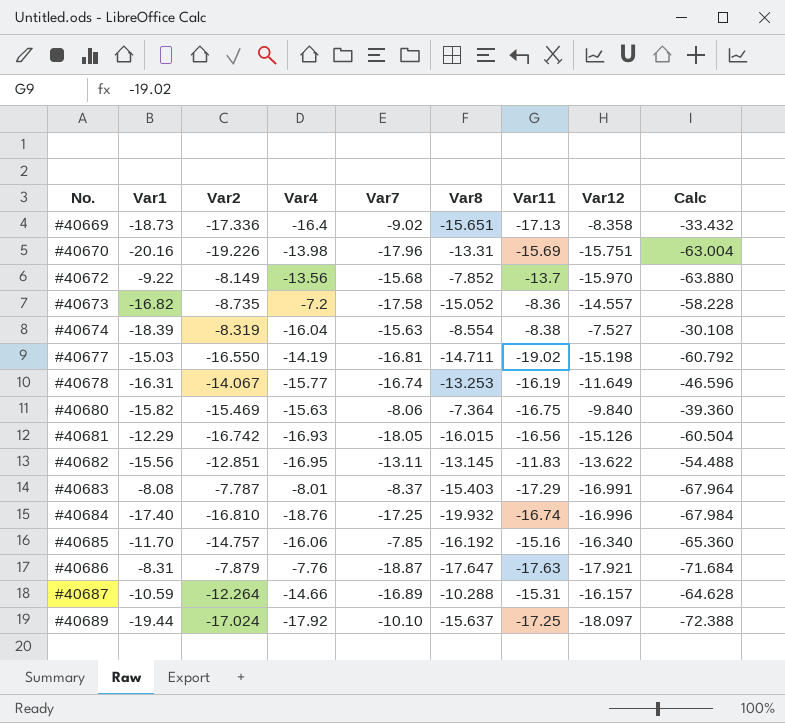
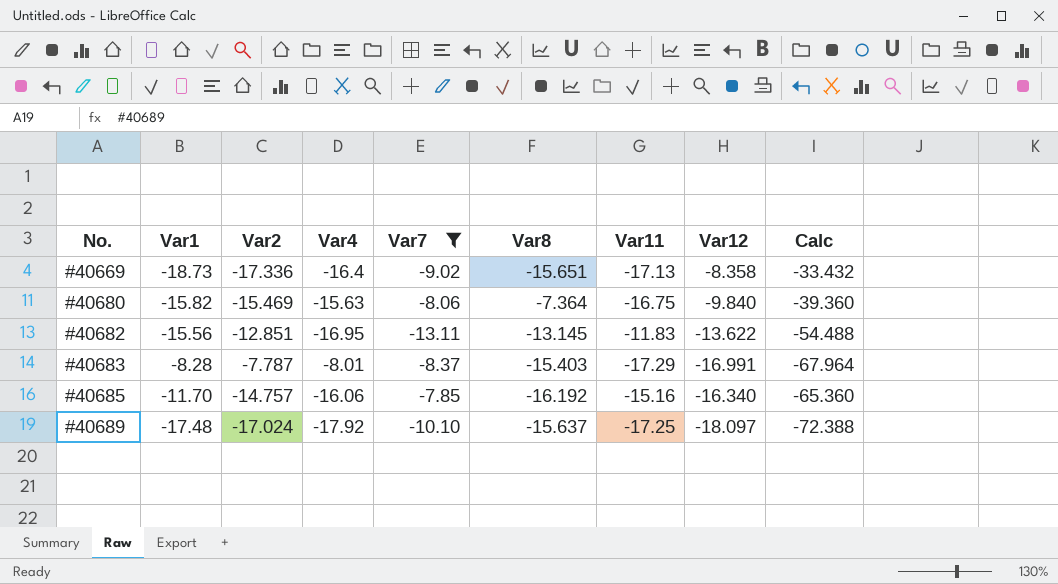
filter: none -> Var7 >= -13.11
#40683 | Var1: -8.08 -> -8.28
#40689 | Var1: -19.44 -> -17.48

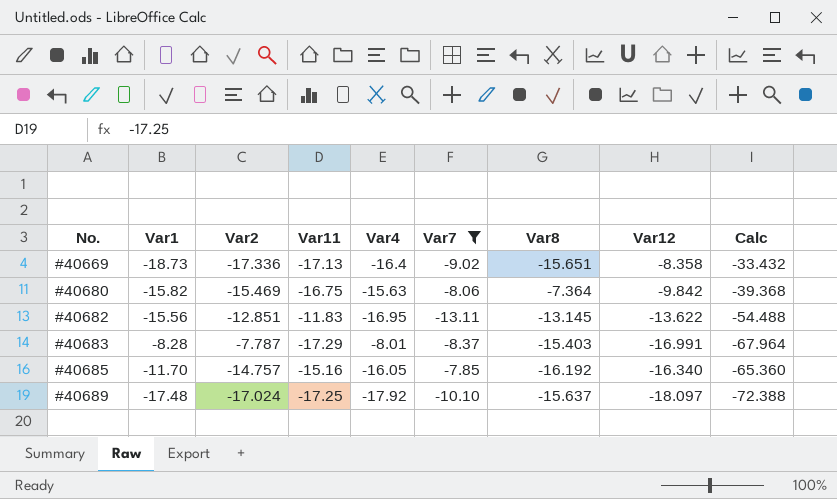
column Var11 | position: 7 -> 4
#40680 | Var12: -9.840 -> -9.842
#40680 | Calc: -39.360 -> -39.368
#40685 | Var4: -16.06 -> -16.05

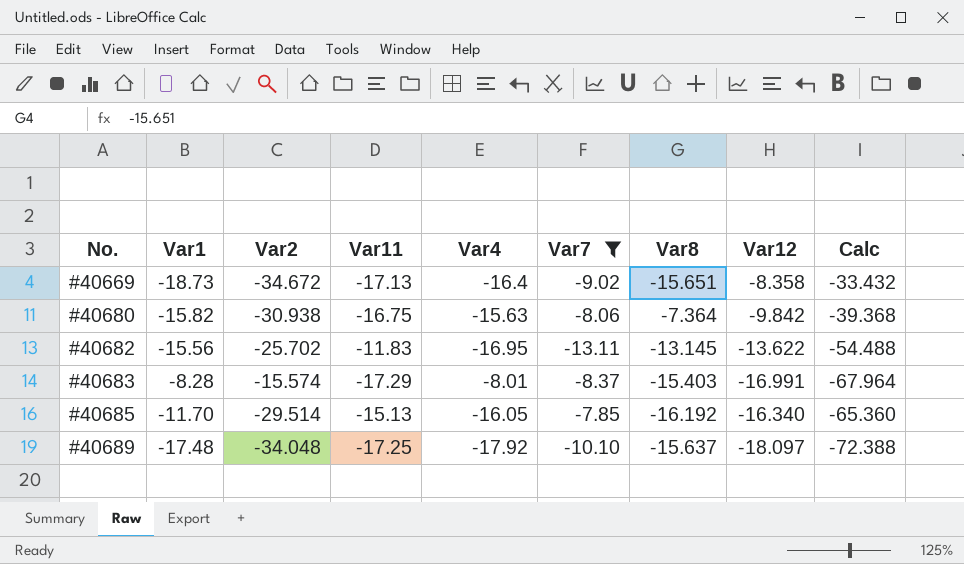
#40669 | Var2: -17.336 -> -34.672
#40680 | Var2: -15.469 -> -30.938
#40682 | Var2: -12.851 -> -25.702
#40683 | Var2: -7.787 -> -15.574
#40685 | Var2: -14.757 -> -29.514
#40685 | Var11: -15.16 -> -15.13
#40689 | Var2: -17.024 -> -34.048

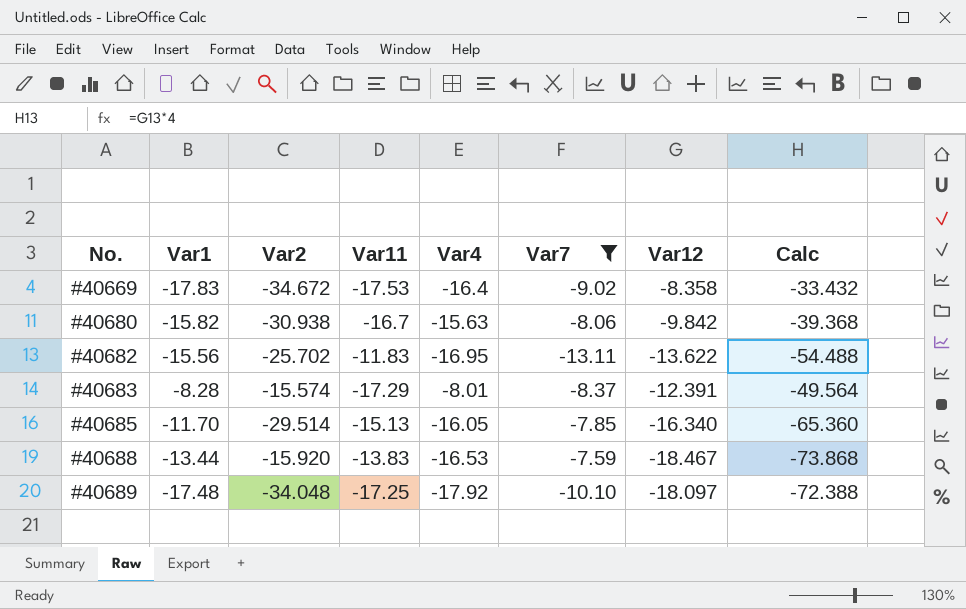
column Var8 | position: 7 -> none
#40669 | Var1: -18.73 -> -17.83
#40669 | Var11: -17.13 -> -17.53
#40680 | Var11: -16.75 -> -16.7
#40683 | Var12: -16.991 -> -12.391
#40683 | Calc: -67.964 -> -49.564
row #40688: none -> -13.44 | -15.920 | -13.83 | -16.53 | -7.59 | -18.467 | -73.868

